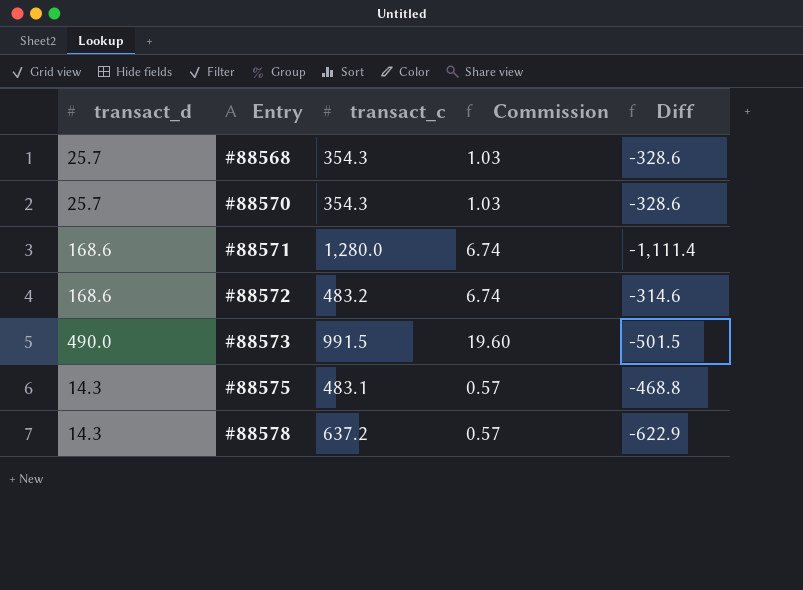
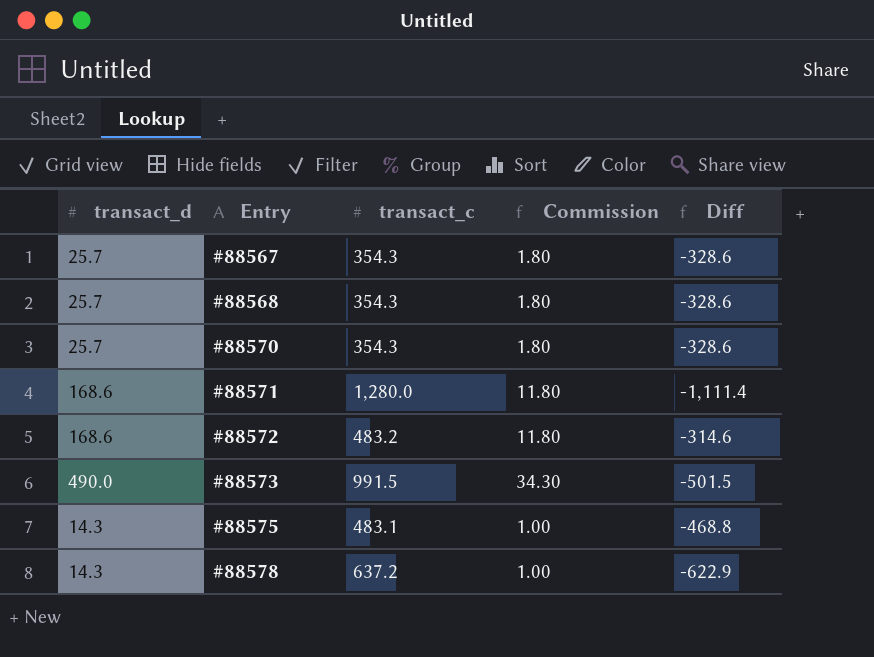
column Commission | formula: [transact_d] * 0.04 -> [transact_d] * 0.07
row #88567: none -> 25.7 | 354.3 | 1.80 | -328.6

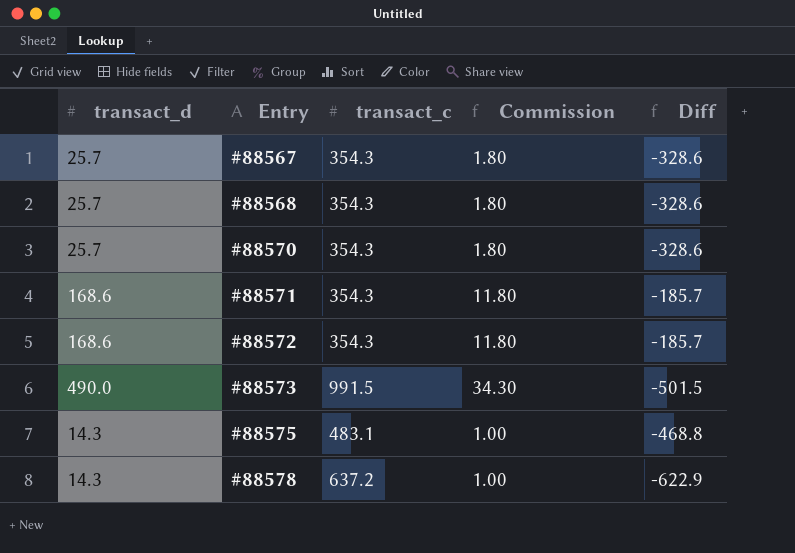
#88571 | transact_c: 1,280.0 -> 354.3
#88571 | Diff: -1,111.4 -> -185.7
#88572 | transact_c: 483.2 -> 354.3
#88572 | Diff: -314.6 -> -185.7

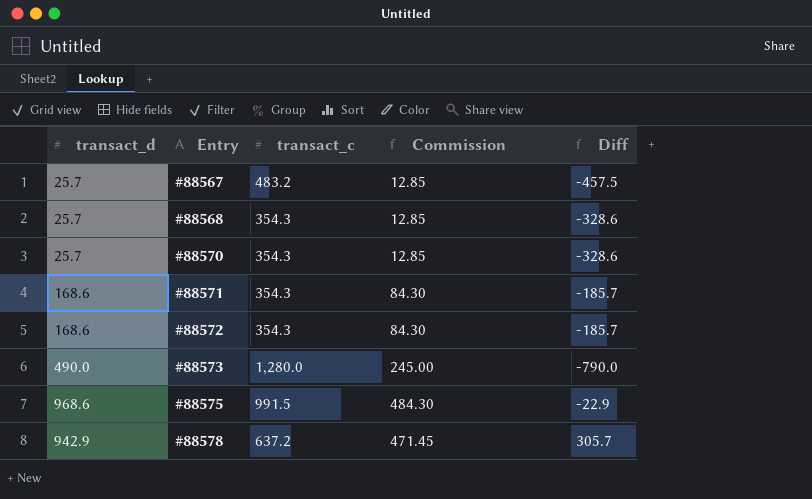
column Commission | formula: [transact_d] * 0.07 -> [transact_d] * 0.5
#88567 | transact_c: 354.3 -> 483.2
#88567 | Diff: -328.6 -> -457.5
#88573 | transact_c: 991.5 -> 1,280.0
#88573 | Diff: -501.5 -> -790.0
#88575 | transact_d: 14.3 -> 968.6
#88575 | transact_c: 483.1 -> 991.5
#88575 | Diff: -468.8 -> -22.9
#88578 | transact_d: 14.3 -> 942.9
#88578 | Diff: -622.9 -> 305.7

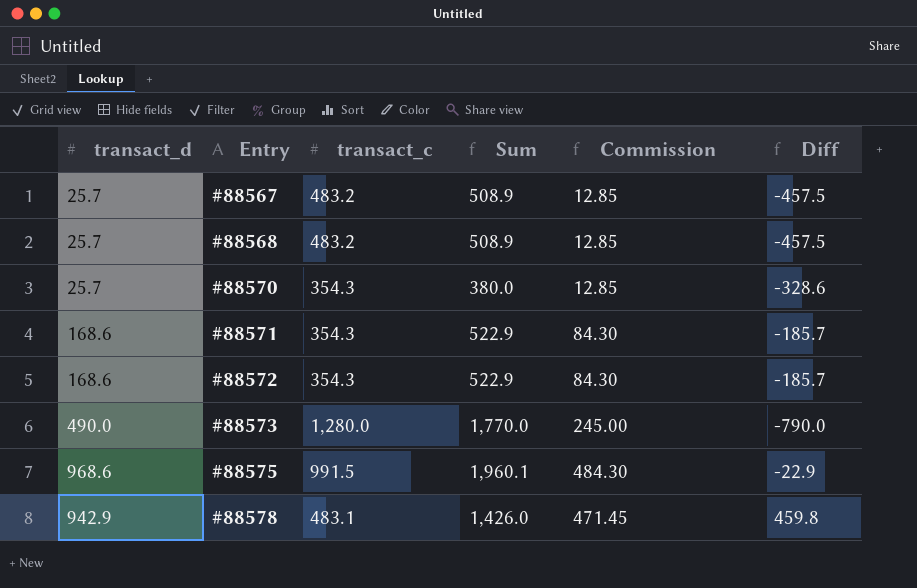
column Sum | formula: none -> [transact_d] + [transact_c]
#88568 | transact_c: 354.3 -> 483.2
#88568 | Diff: -328.6 -> -457.5
#88578 | transact_c: 637.2 -> 483.1
#88578 | Diff: 305.7 -> 459.8

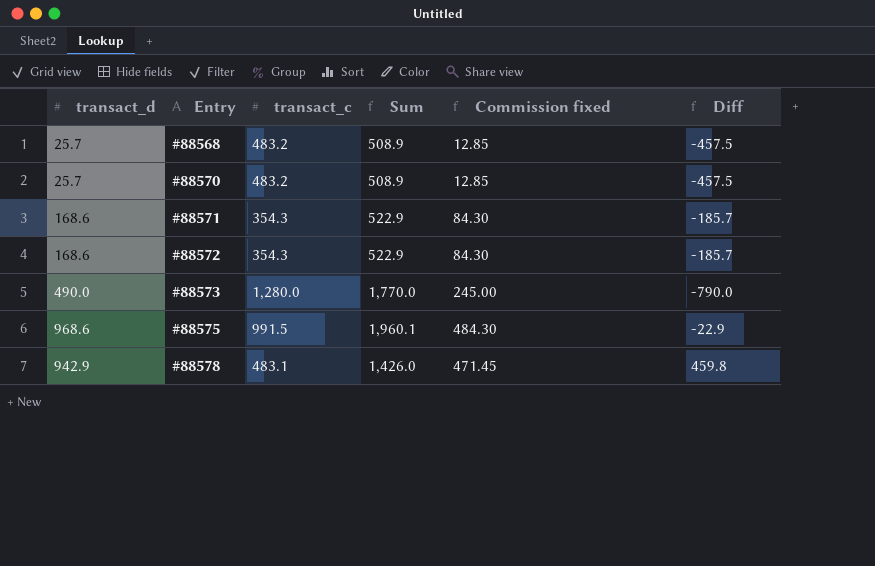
column name: Commission -> Commission fixed
row #88567: 25.7 | 483.2 | 508.9 | 12.85 | -457.5 -> none
#88570 | transact_c: 354.3 -> 483.2
#88570 | Sum: 380.0 -> 508.9
#88570 | Diff: -328.6 -> -457.5

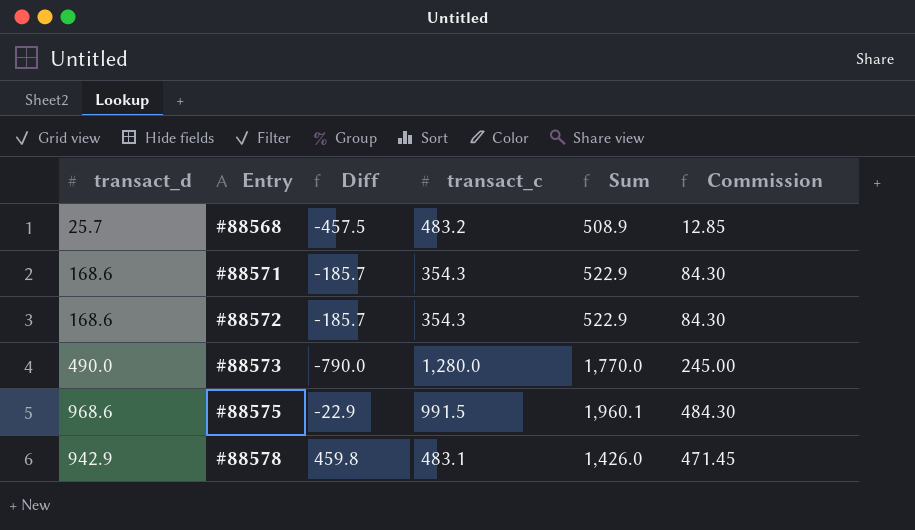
column Diff | position: 6 -> 3
column name: Commission fixed -> Commission
row #88570: 25.7 | 483.2 | 508.9 | 12.85 | -457.5 -> none

